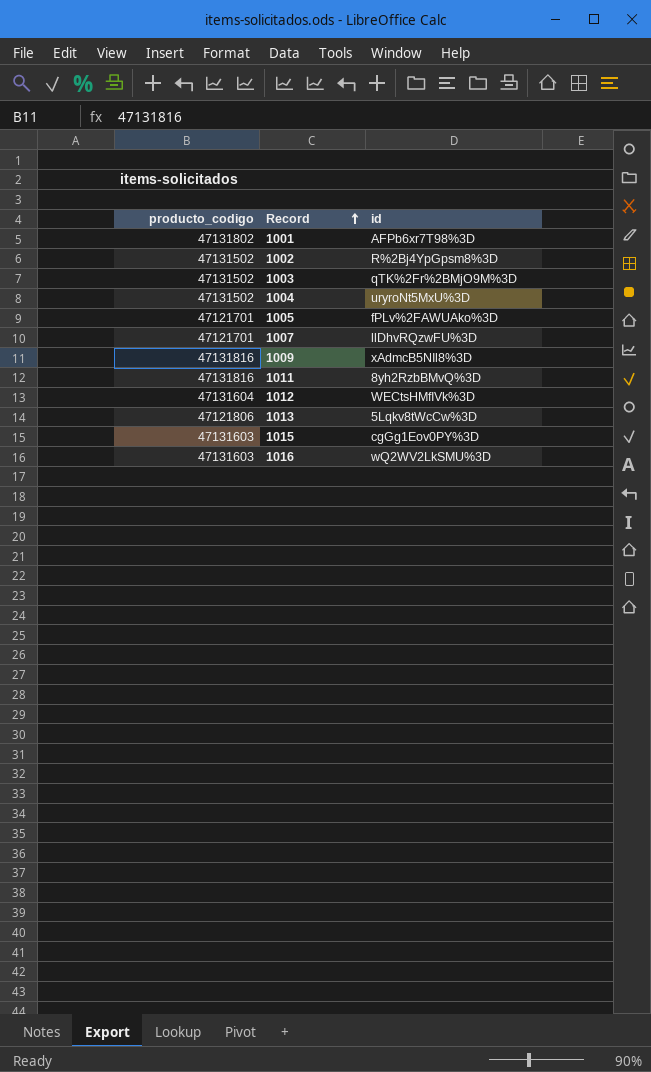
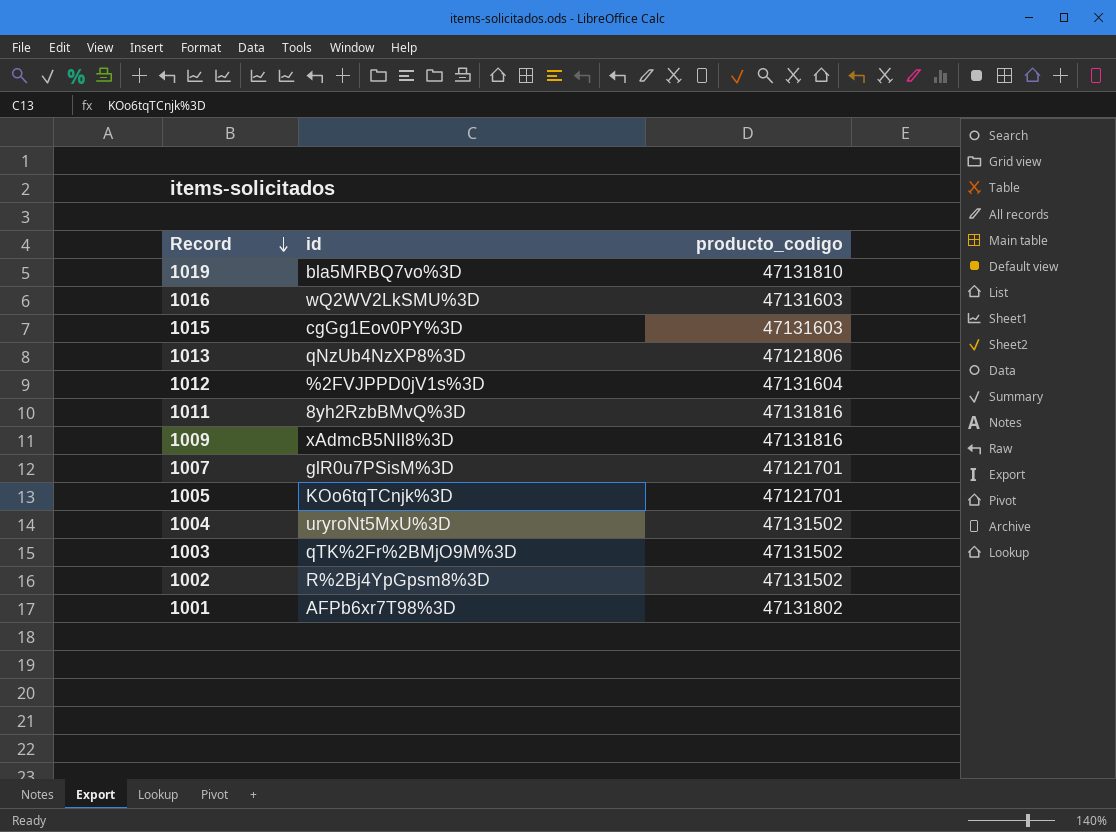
row order: Record ascending -> Record descending
column producto_codigo | position: 1 -> 3
row 1019: none -> bla5MRBQ7vo%3D | 47131810
1013 | id: 5Lqkv8tWcCw%3D -> qNzUb4NzXP8%3D
1012 | id: WECtsHMfIVk%3D -> %2FVJPPD0jV1s%3D
1007 | id: llDhvRQzwFU%3D -> glR0u7PSisM%3D
1005 | id: fPLv%2FAWUAko%3D -> KOo6tqTCnjk%3D

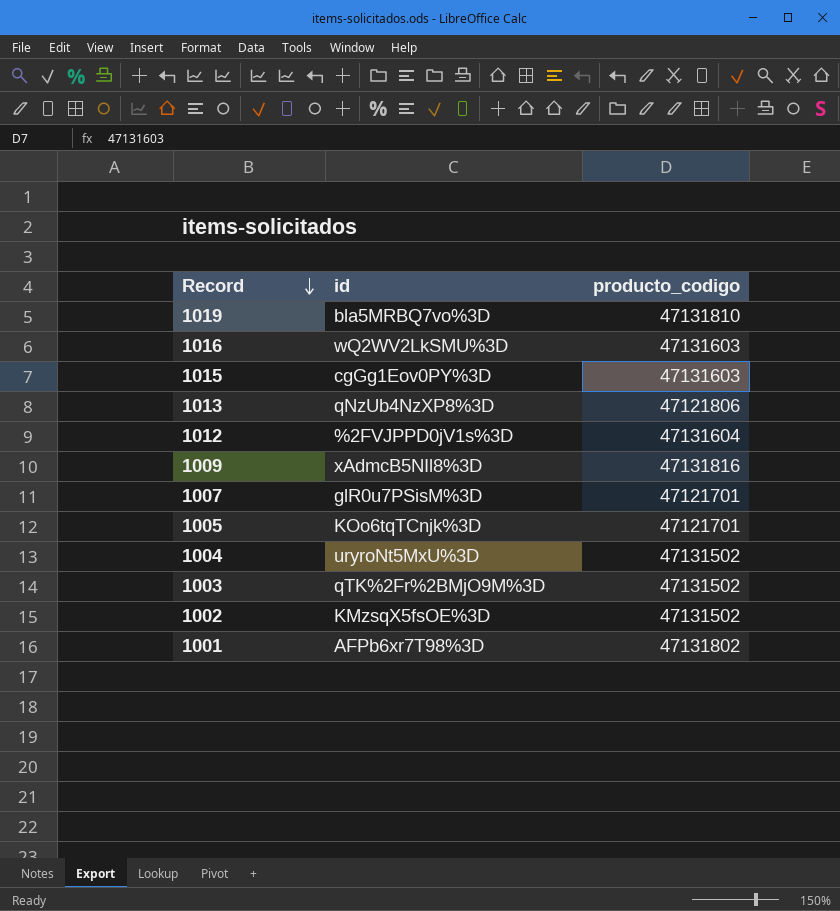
row 1011: 8yh2RzbBMvQ%3D | 47131816 -> none
1002 | id: R%2Bj4YpGpsm8%3D -> KMzsqX5fsOE%3D

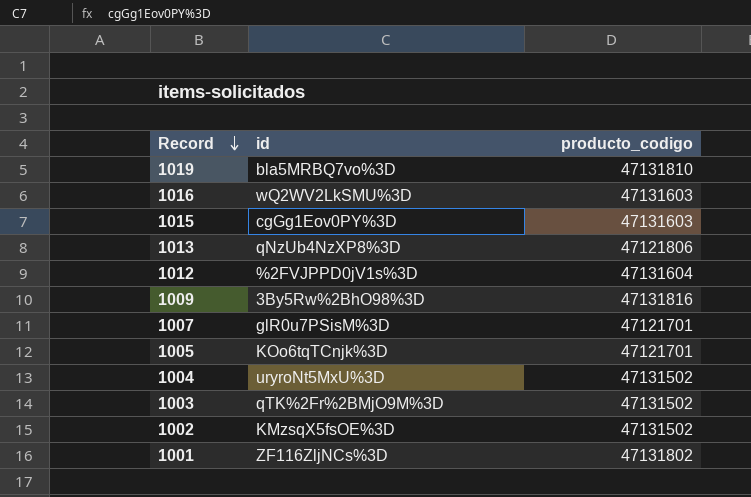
1009 | id: xAdmcB5NIl8%3D -> 3By5Rw%2BhO98%3D
1001 | id: AFPb6xr7T98%3D -> ZF116ZljNCs%3D

